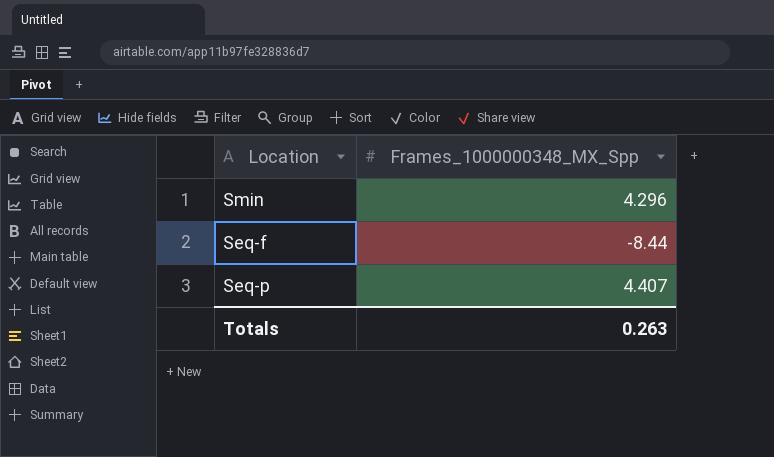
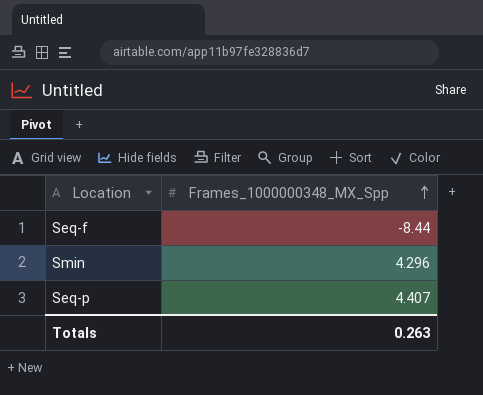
row order: none -> Frames_1000000348_MX_Spp ascending

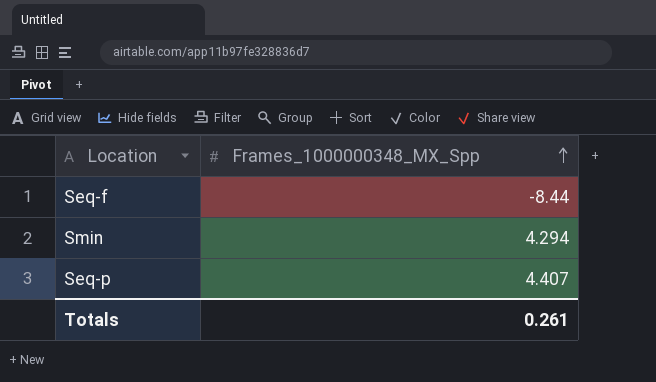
Smin | Frames_1000000348_MX_Spp: 4.296 -> 4.294
Totals | Frames_1000000348_MX_Spp: 0.263 -> 0.261

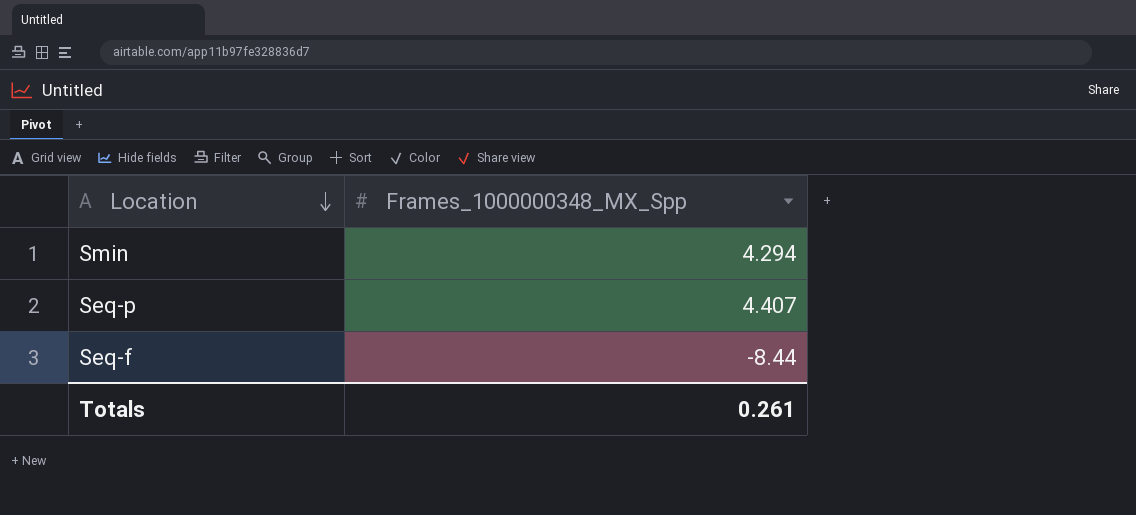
row order: Frames_1000000348_MX_Spp ascending -> Location descending

